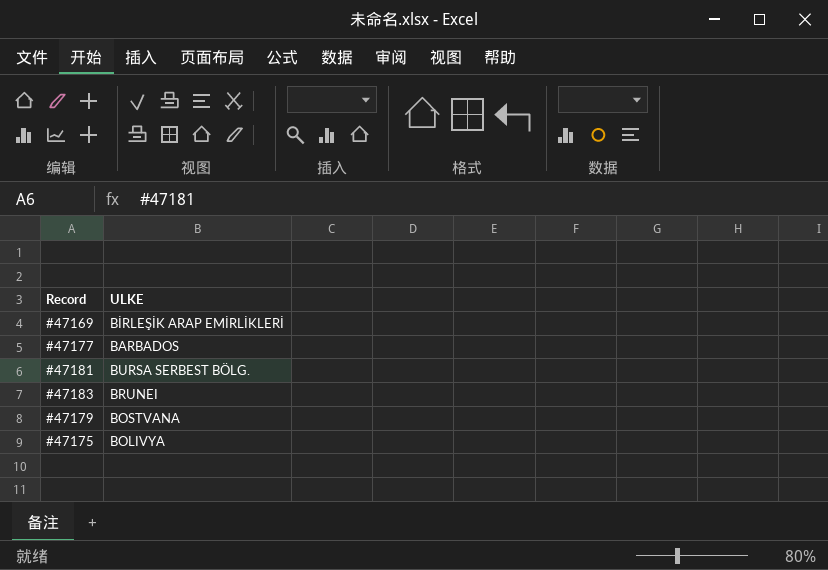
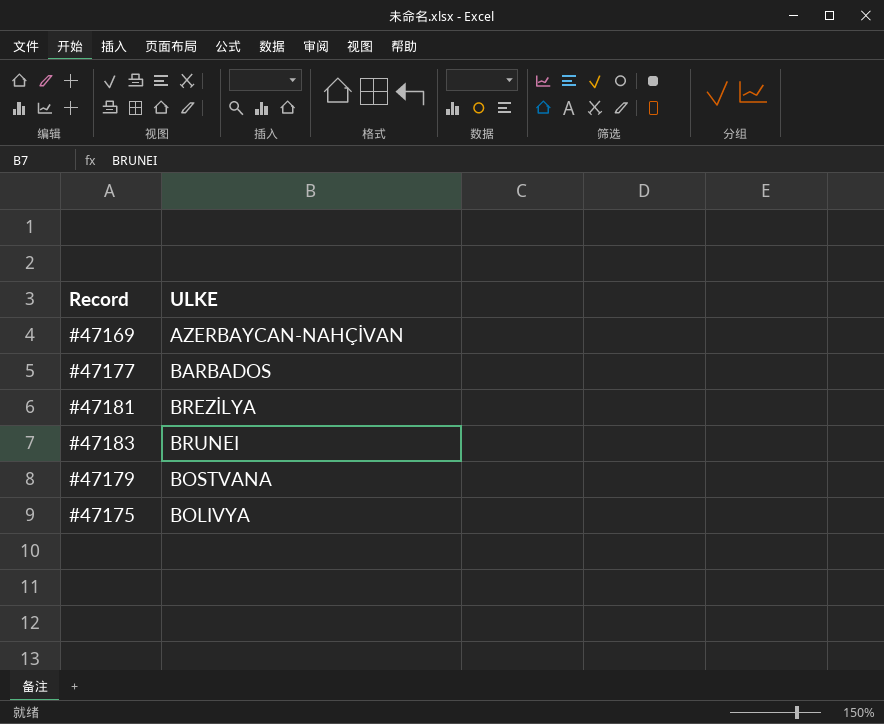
#47169 | ULKE: BİRLEŞİK ARAP EMİRLİKLERİ -> AZERBAYCAN-NAHÇİVAN
#47181 | ULKE: BURSA SERBEST BÖLG. -> BREZİLYA

